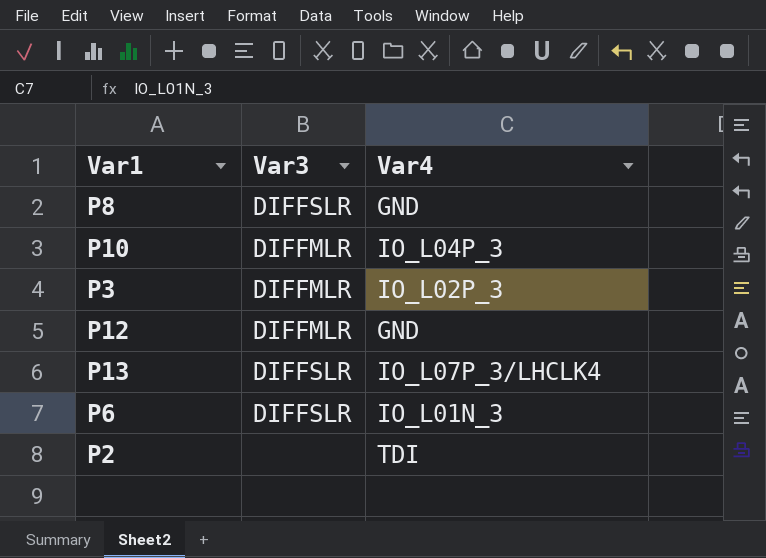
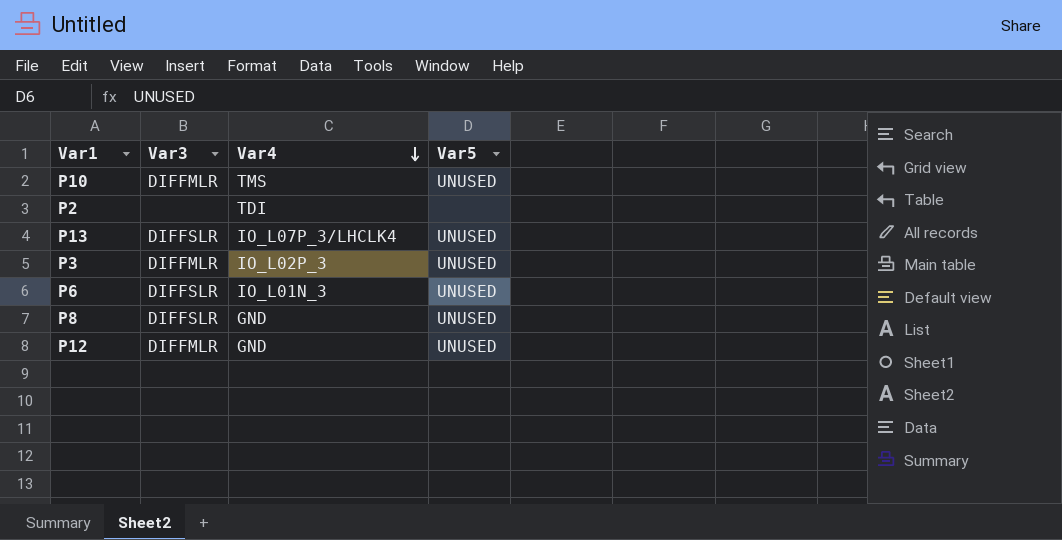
row order: none -> Var4 descending
column Var5 | position: none -> 4
P10 | Var4: IO_L04P_3 -> TMS

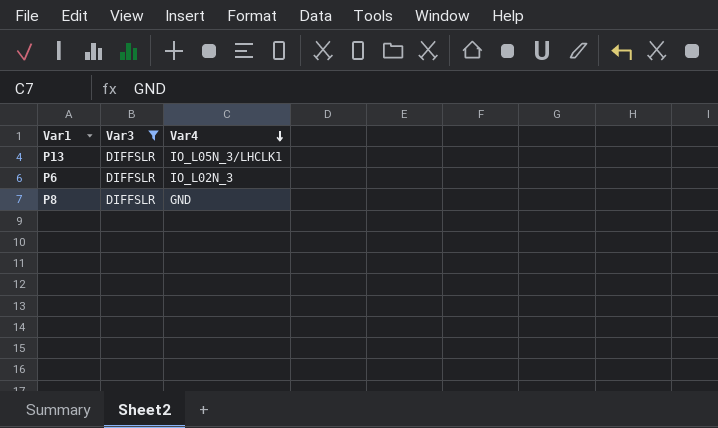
filter: none -> Var3 = DIFFSLR
column Var5 | position: 4 -> none
P13 | Var4: IO_L07P_3/LHCLK4 -> IO_L05N_3/LHCLK1
P6 | Var4: IO_L01N_3 -> IO_L02N_3

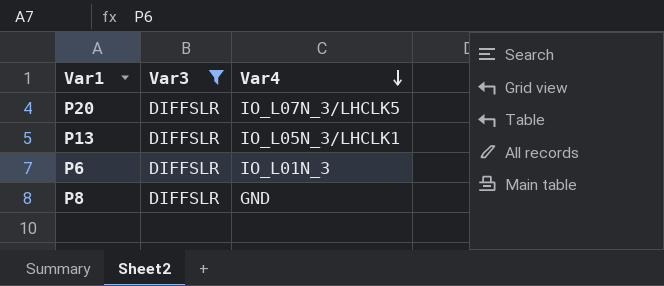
row P20: none -> DIFFSLR | IO_L07N_3/LHCLK5
P6 | Var4: IO_L02N_3 -> IO_L01N_3

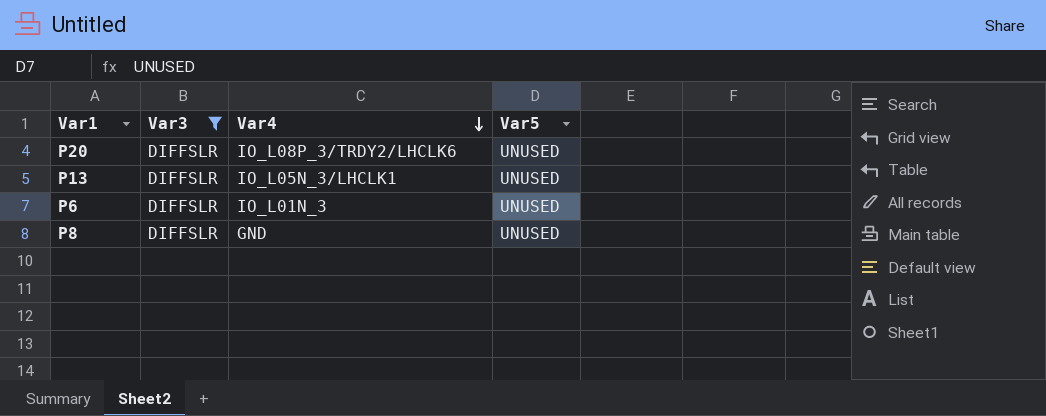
column Var5 | position: none -> 4
P20 | Var4: IO_L07N_3/LHCLK5 -> IO_L08P_3/TRDY2/LHCLK6

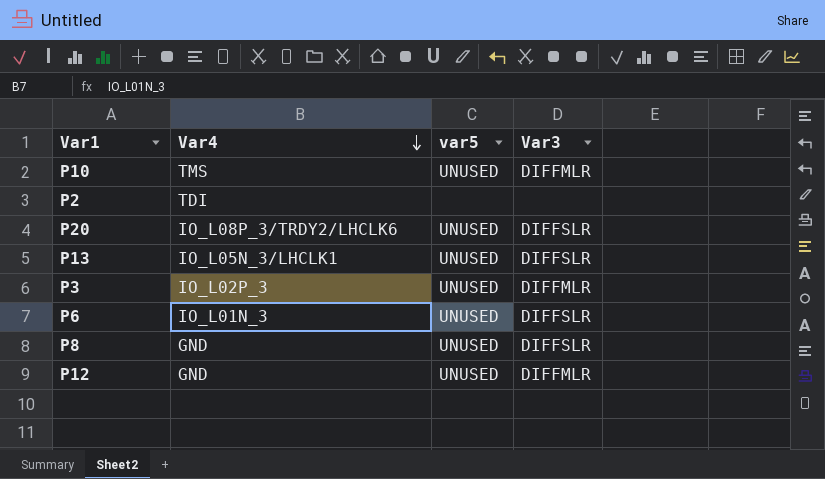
filter: Var3 = DIFFSLR -> none
column name: Var5 -> var5
column Var3 | position: 2 -> 4

